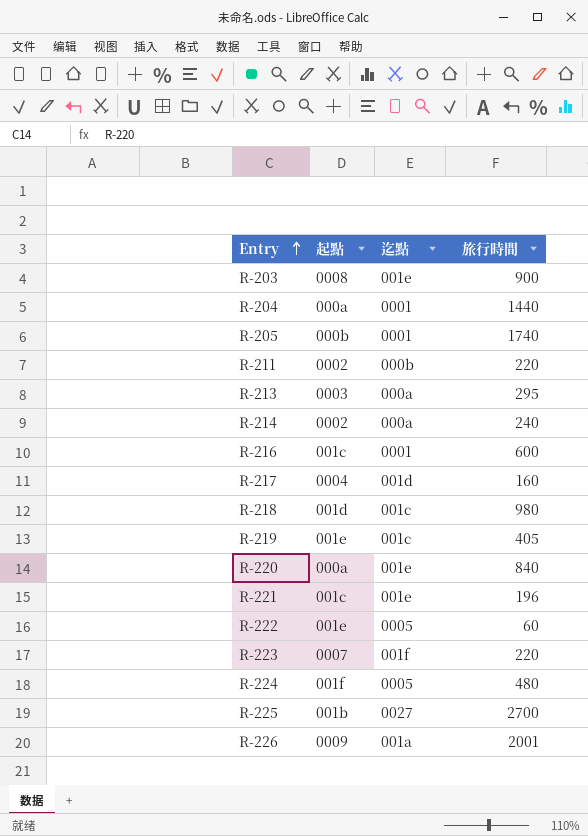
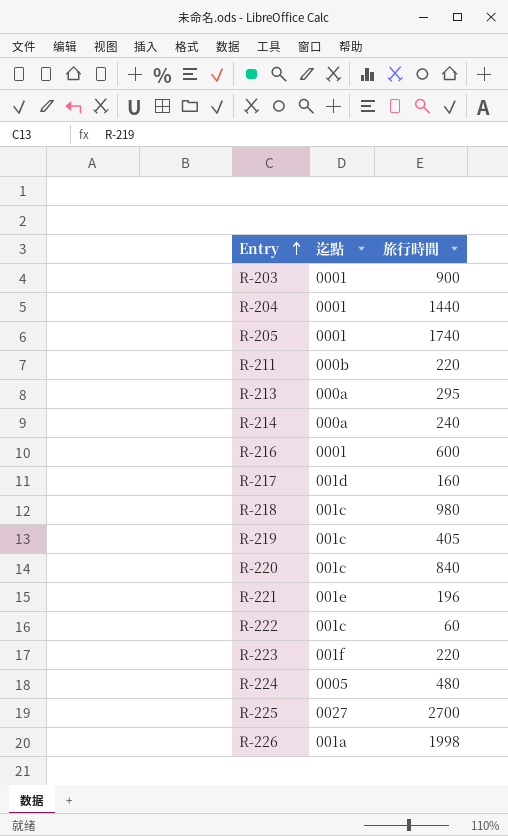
column 起點 | position: 2 -> none
R-203 | 迄點: 001e -> 0001
R-220 | 迄點: 001e -> 001c
R-222 | 迄點: 0005 -> 001c
R-226 | 旅行時間: 2001 -> 1998

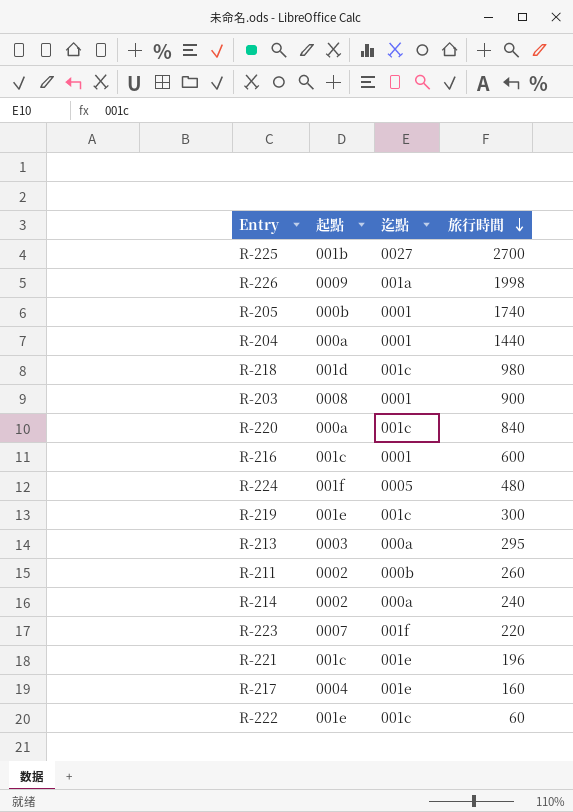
row order: Entry ascending -> 旅行時間 descending
column 起點 | position: none -> 2
R-219 | 旅行時間: 405 -> 300
R-211 | 旅行時間: 220 -> 260
R-217 | 迄點: 001d -> 001e

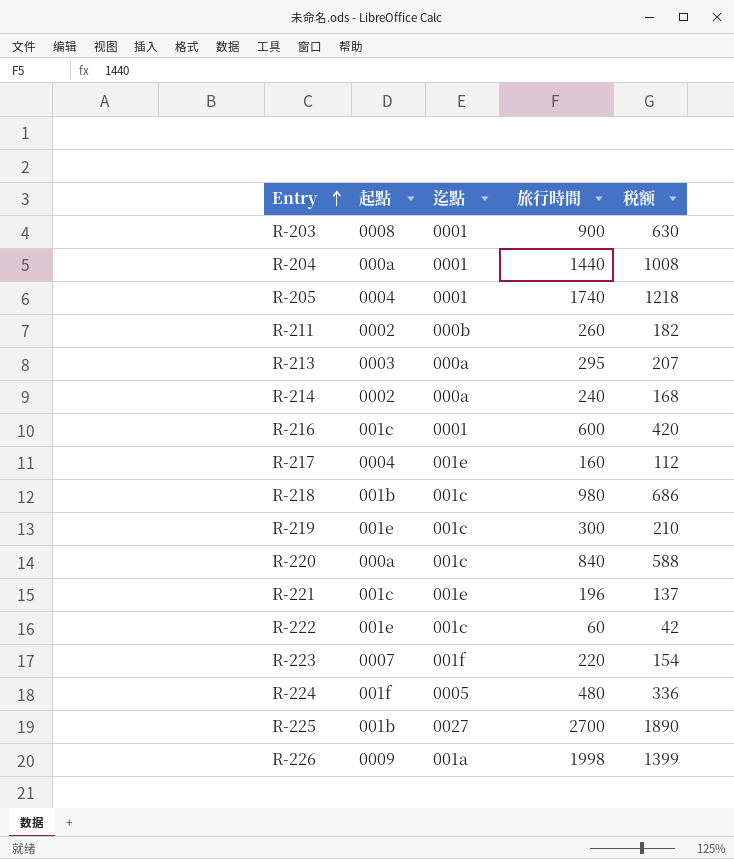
row order: 旅行時間 descending -> Entry ascending
column 税额 | formula: none -> [旅行時間] * 0.7
R-205 | 起點: 000b -> 0004
R-218 | 起點: 001d -> 001b

